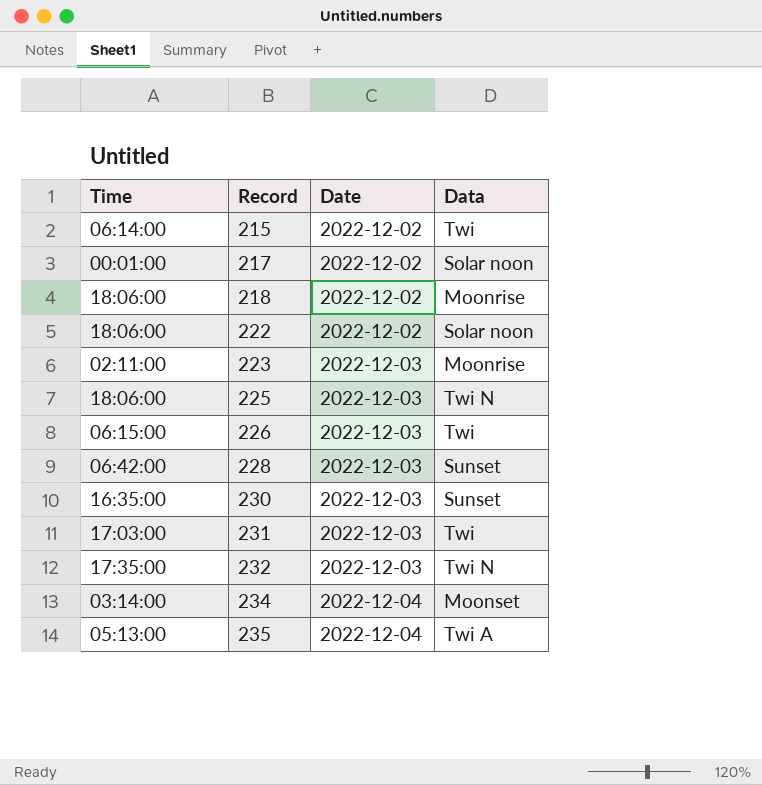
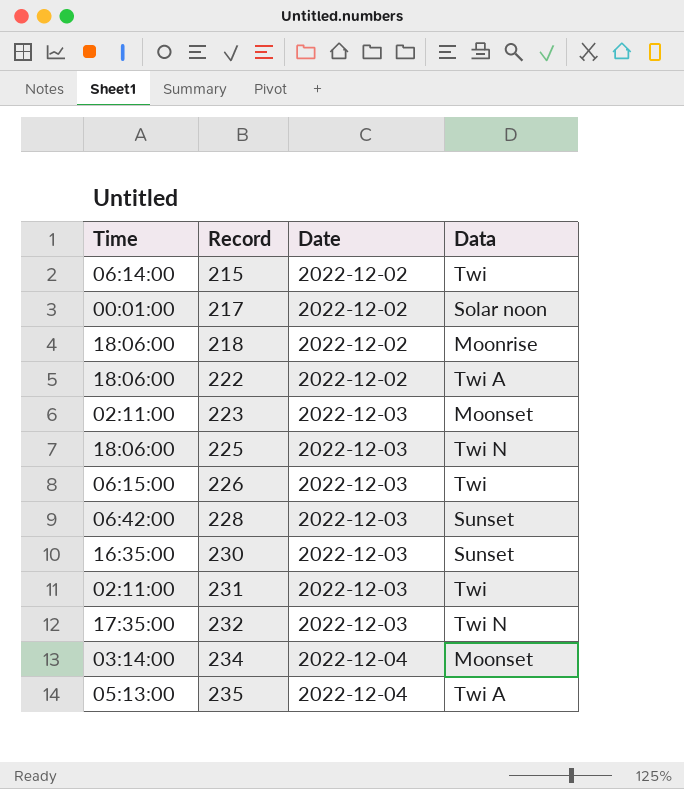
222 | Data: Solar noon -> Twi A
223 | Data: Moonrise -> Moonset
231 | Time: 17:03:00 -> 02:11:00

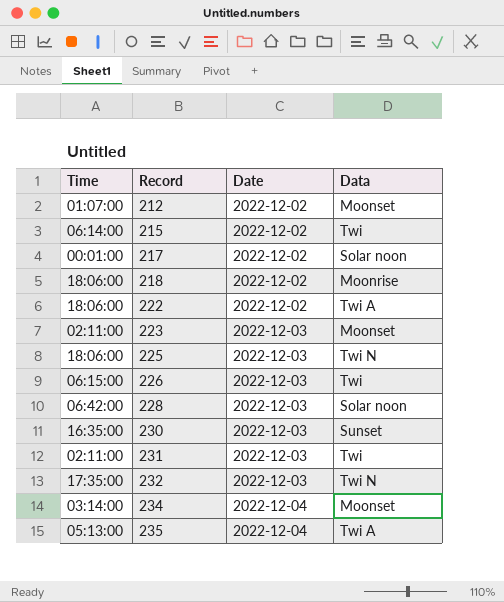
row 212: none -> 01:07:00 | 2022-12-02 | Moonset
228 | Data: Sunset -> Solar noon

